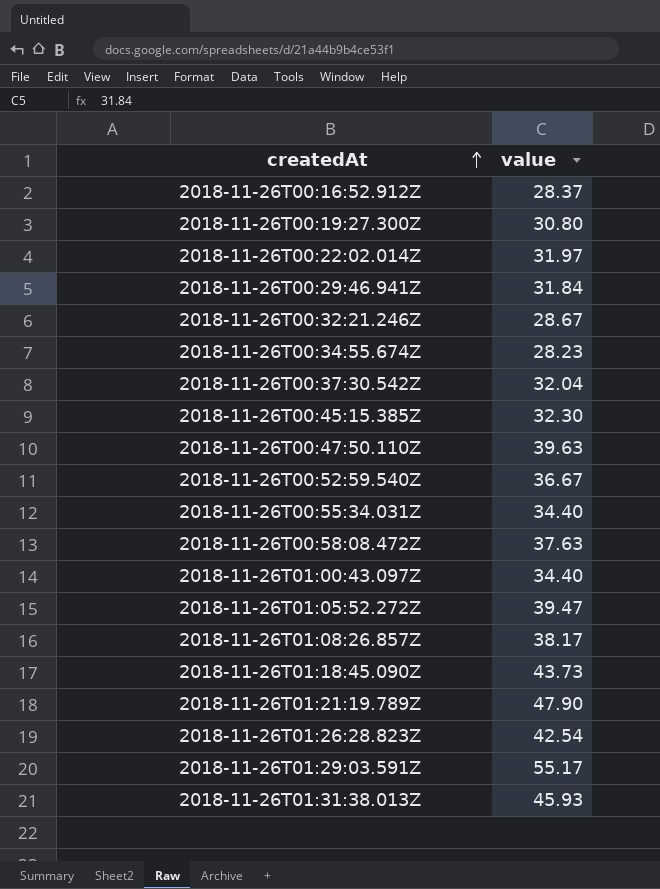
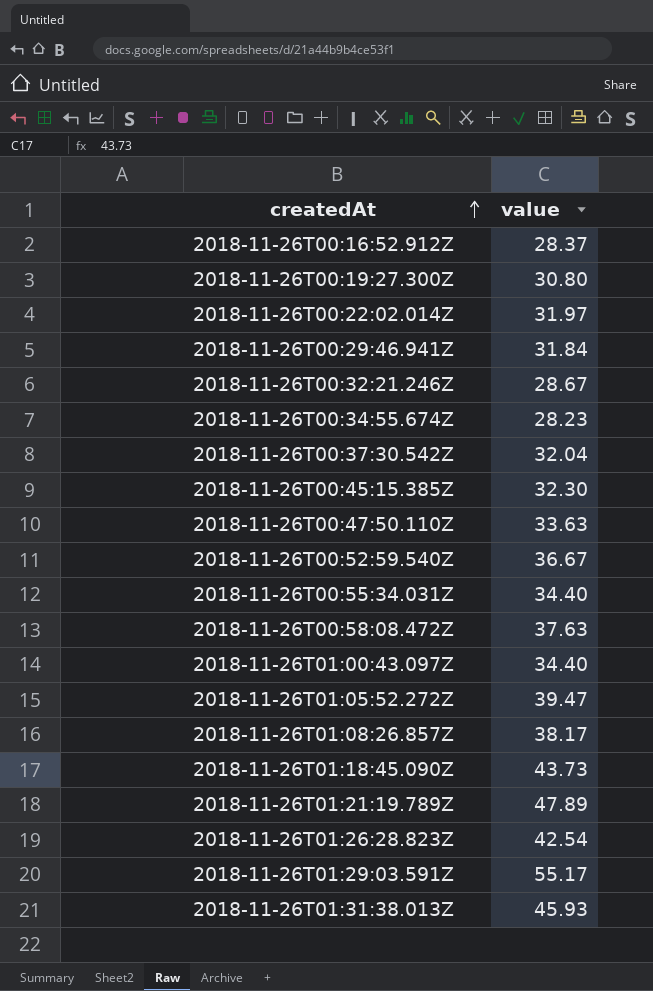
2018-11-26T00:47:50.110Z | value: 39.63 -> 33.63
2018-11-26T01:21:19.789Z | value: 47.90 -> 47.89

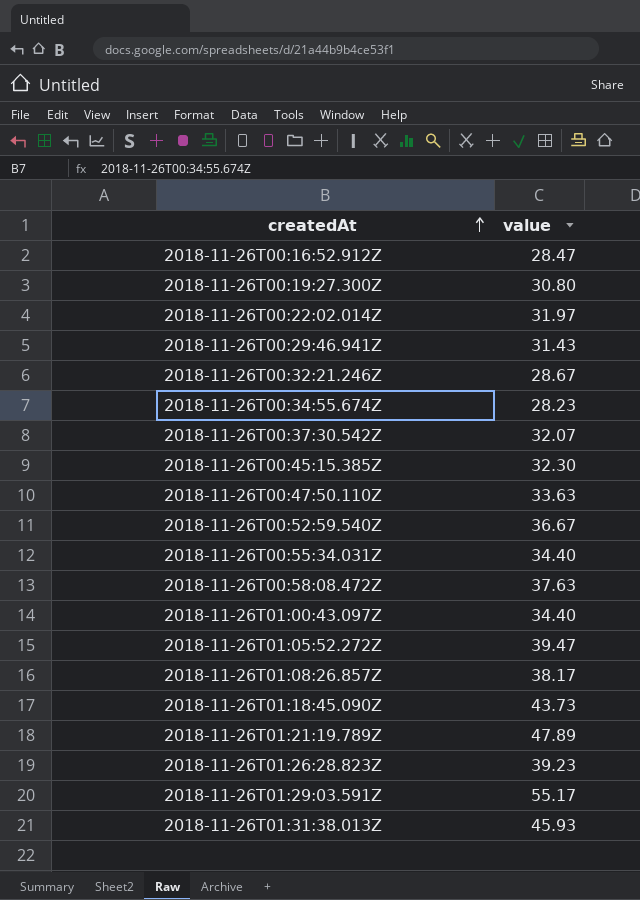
2018-11-26T00:16:52.912Z | value: 28.37 -> 28.47
2018-11-26T00:29:46.941Z | value: 31.84 -> 31.43
2018-11-26T00:37:30.542Z | value: 32.04 -> 32.07
2018-11-26T01:26:28.823Z | value: 42.54 -> 39.23

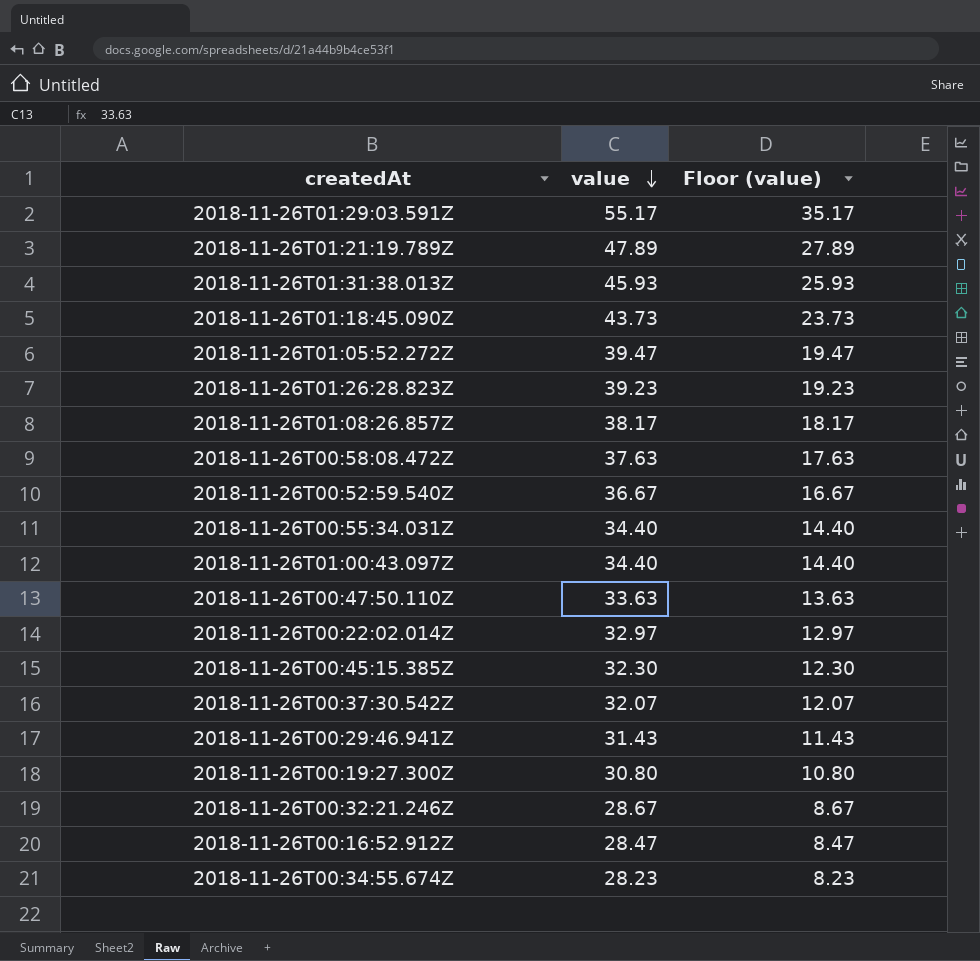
row order: createdAt ascending -> value descending
column Floor (value) | formula: none -> [value] - 20
2018-11-26T00:22:02.014Z | value: 31.97 -> 32.97

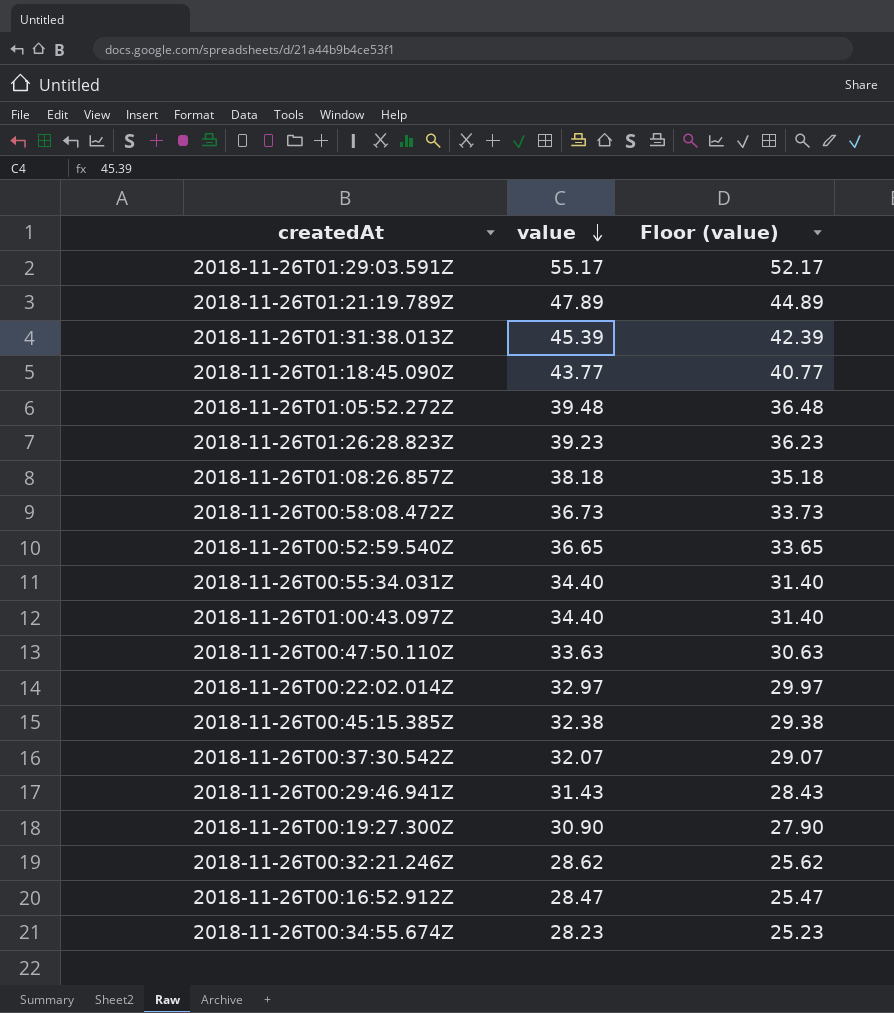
column Floor (value) | formula: [value] - 20 -> [value] - 3
2018-11-26T01:31:38.013Z | value: 45.93 -> 45.39
2018-11-26T01:18:45.090Z | value: 43.73 -> 43.77
2018-11-26T01:05:52.272Z | value: 39.47 -> 39.48
2018-11-26T01:08:26.857Z | value: 38.17 -> 38.18
2018-11-26T00:58:08.472Z | value: 37.63 -> 36.73
2018-11-26T00:52:59.540Z | value: 36.67 -> 36.65
2018-11-26T00:45:15.385Z | value: 32.30 -> 32.38
2018-11-26T00:19:27.300Z | value: 30.80 -> 30.90
2018-11-26T00:32:21.246Z | value: 28.67 -> 28.62

